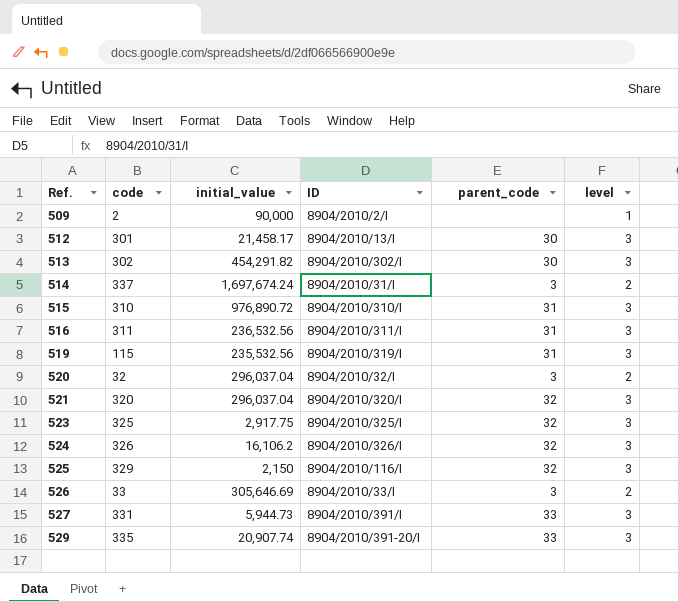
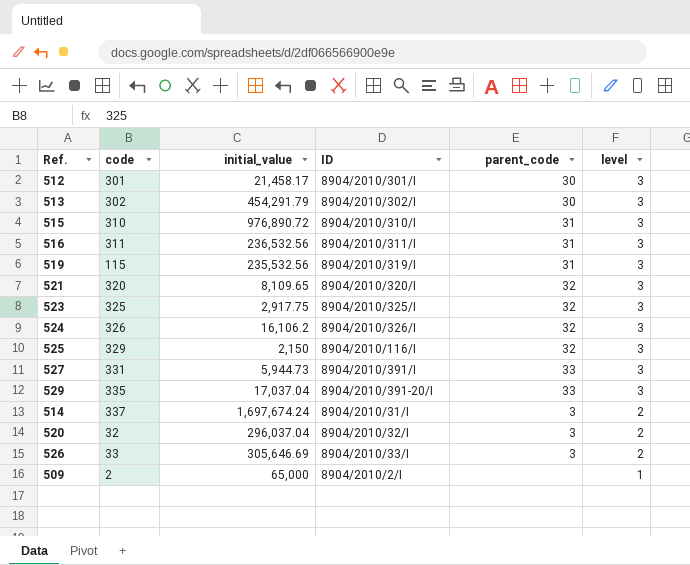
row order: Ref. ascending -> level descending
512 | ID: 8904/2010/13/I -> 8904/2010/301/I
513 | initial_value: 454,291.82 -> 454,291.79
521 | initial_value: 296,037.04 -> 8,109.65
529 | initial_value: 20,907.74 -> 17,037.04
509 | initial_value: 90,000 -> 65,000

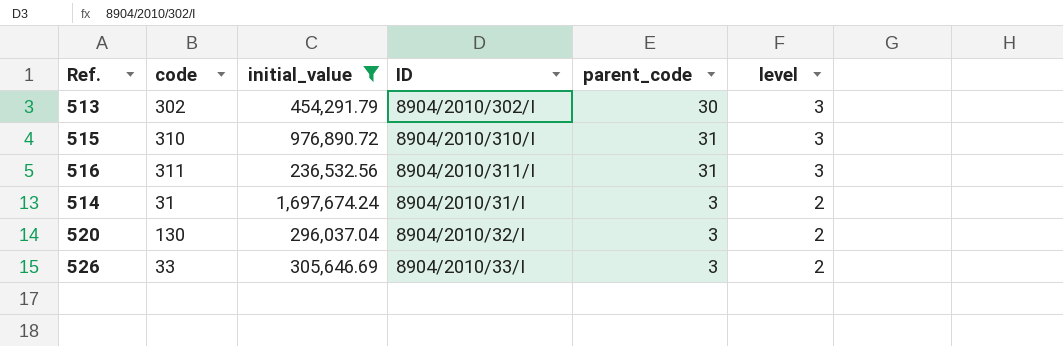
filter: none -> initial_value >= 236,532.56
514 | code: 337 -> 31
520 | code: 32 -> 130

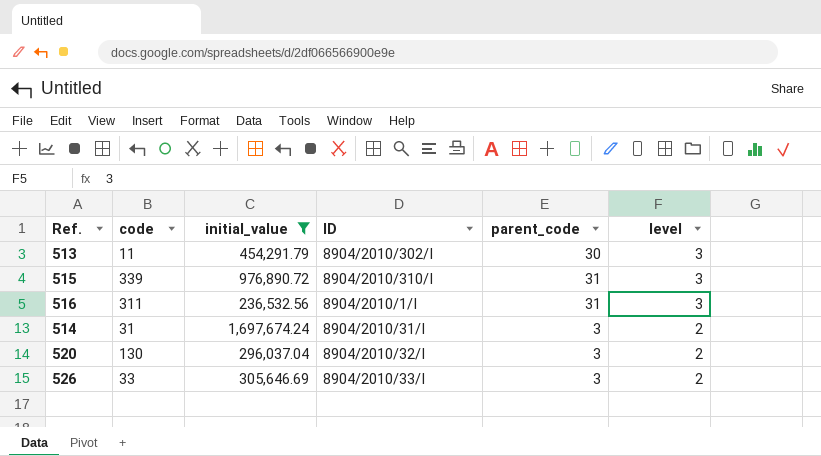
513 | code: 302 -> 11
515 | code: 310 -> 339
516 | ID: 8904/2010/311/I -> 8904/2010/1/I

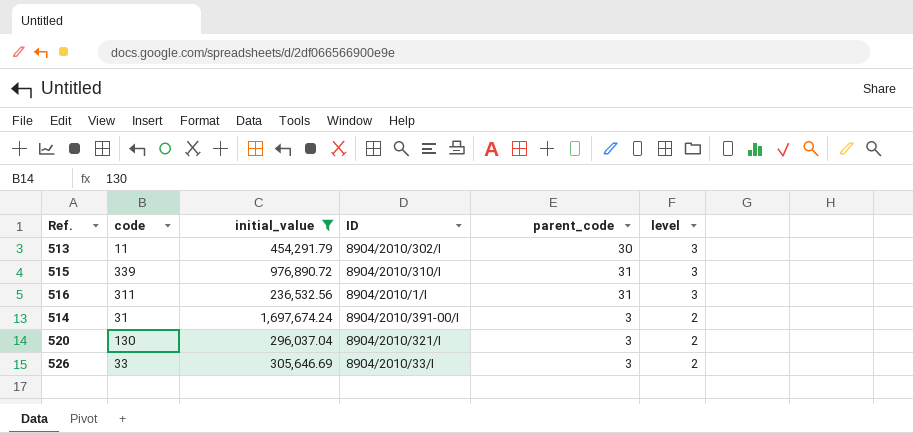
514 | ID: 8904/2010/31/I -> 8904/2010/391-00/I
520 | ID: 8904/2010/32/I -> 8904/2010/321/I

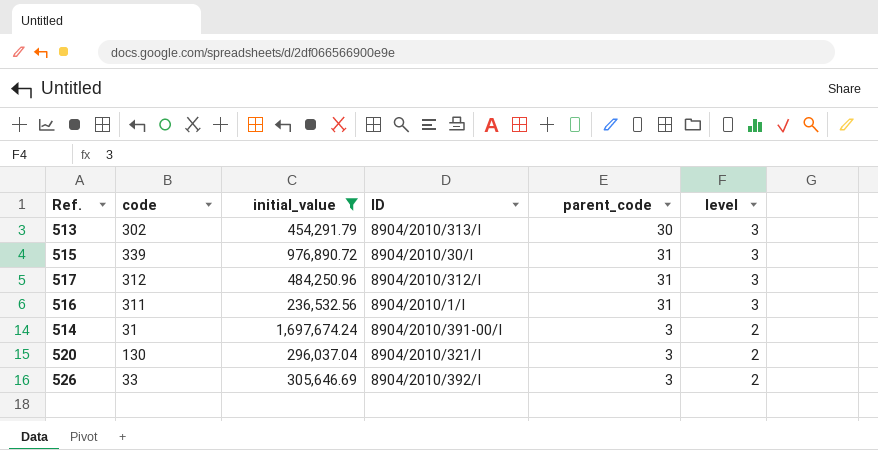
513 | code: 11 -> 302
513 | ID: 8904/2010/302/I -> 8904/2010/313/I
515 | ID: 8904/2010/310/I -> 8904/2010/30/I
row 517: none -> 312 | 484,250.96 | 8904/2010/312/I | 31 | 3
526 | ID: 8904/2010/33/I -> 8904/2010/392/I

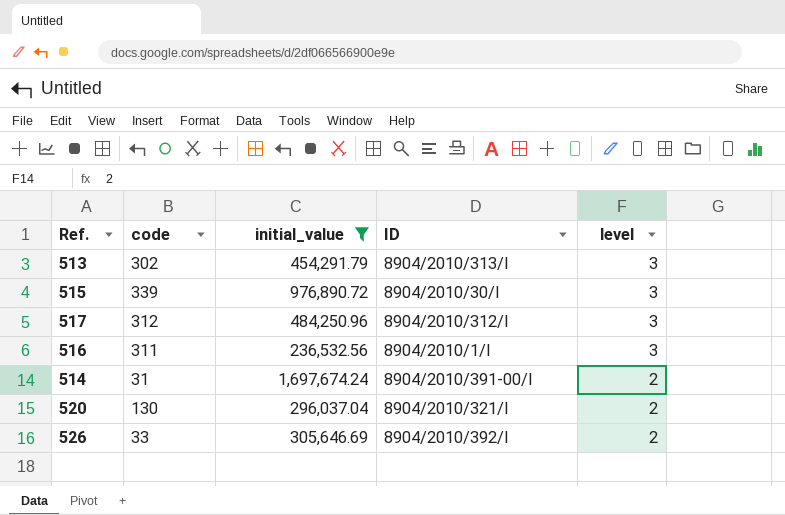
column parent_code | position: 5 -> none

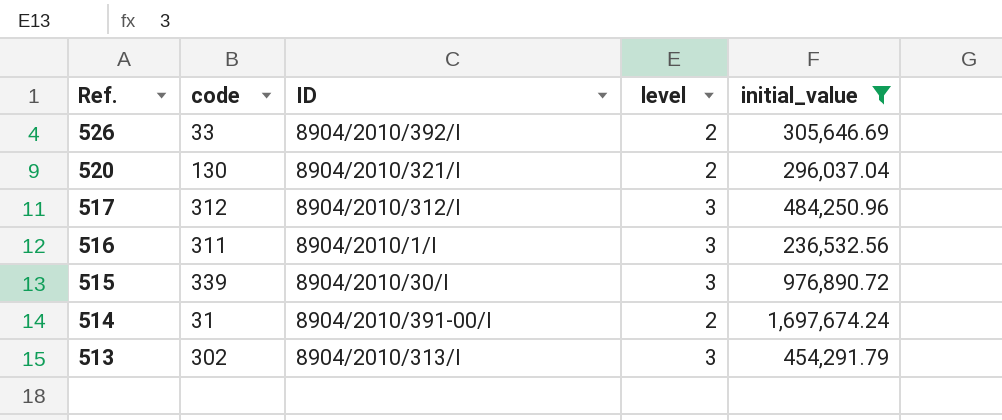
row order: level descending -> Ref. descending
column initial_value | position: 3 -> 5

